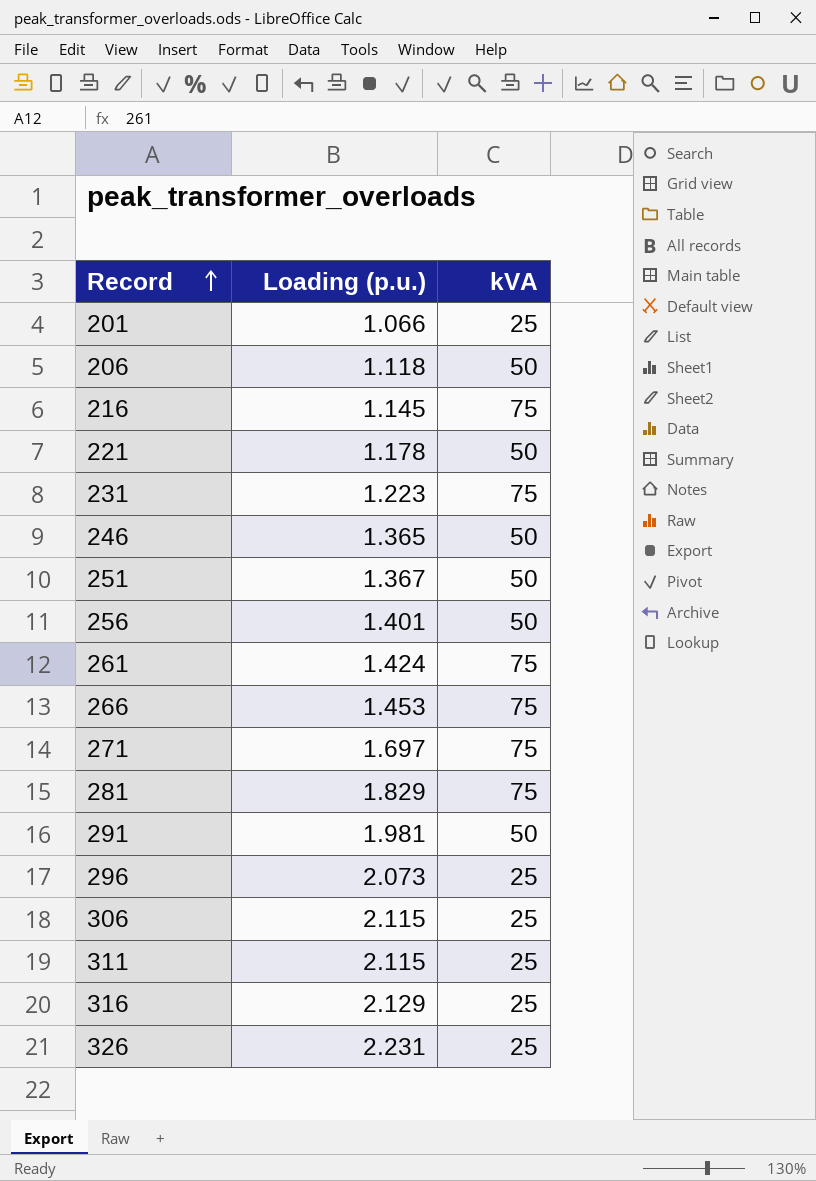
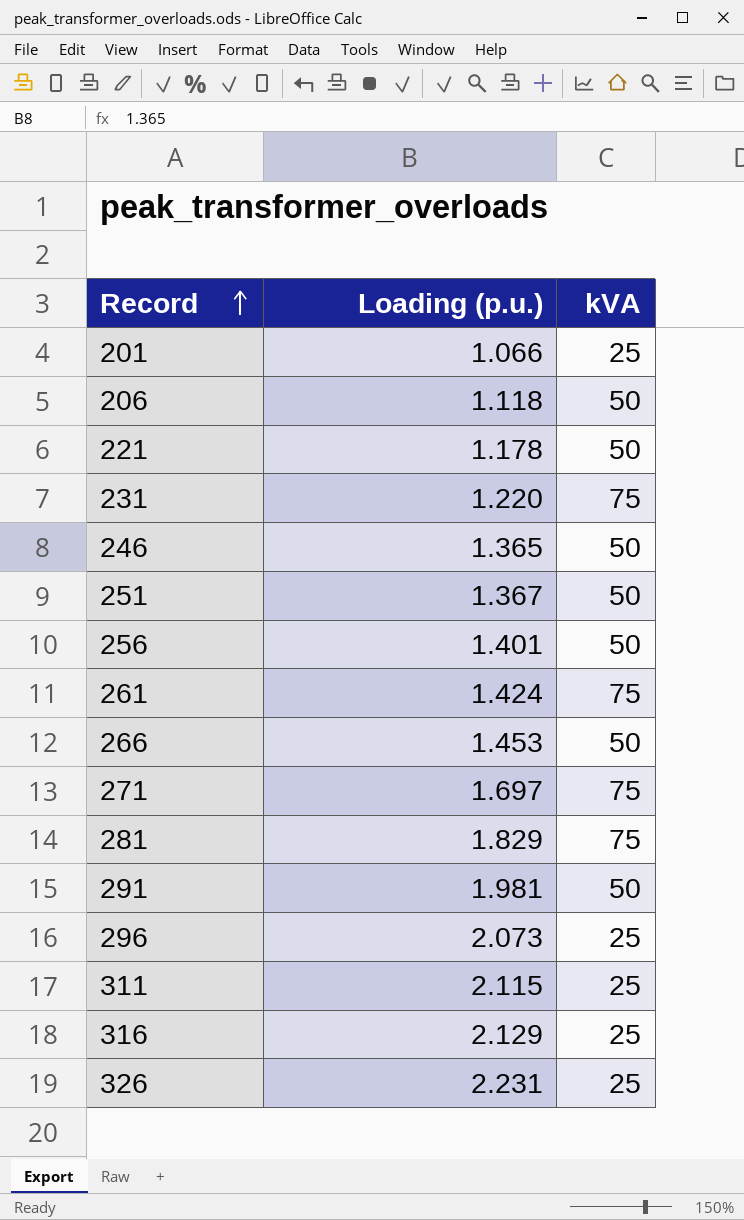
row 216: 1.145 | 75 -> none
row 306: 2.115 | 25 -> none
231 | Loading (p.u.): 1.223 -> 1.220
266 | kVA: 75 -> 50

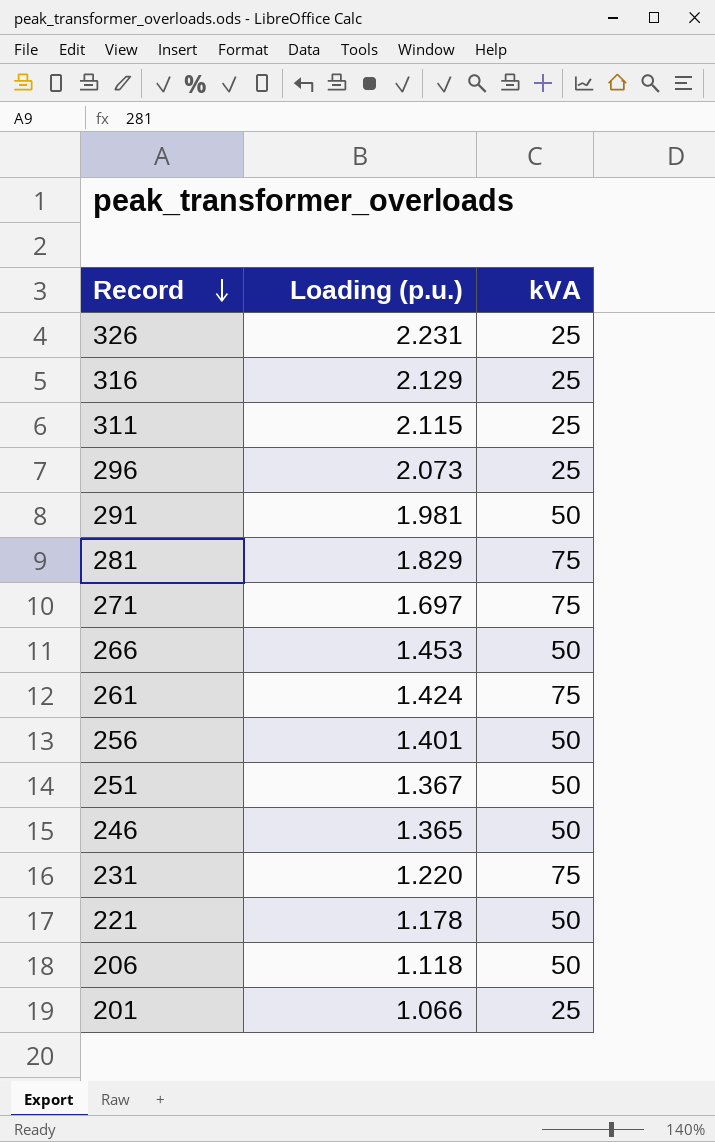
row order: Record ascending -> Record descending

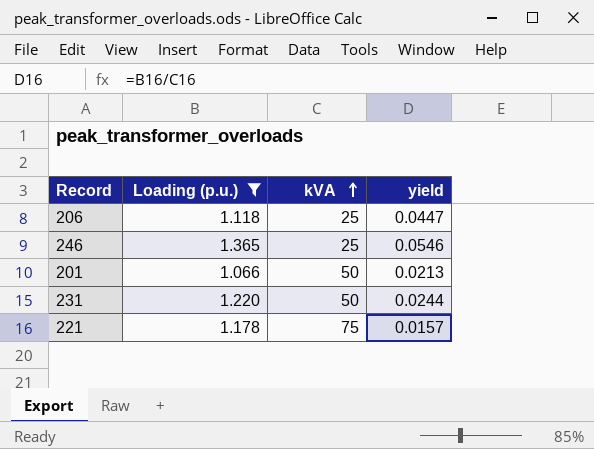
filter: none -> Loading (p.u.) <= 1.365
row order: Record descending -> kVA ascending
column yield | formula: none -> [Loading (p.u.)] / [kVA]
206 | kVA: 50 -> 25
246 | kVA: 50 -> 25
201 | kVA: 25 -> 50
231 | kVA: 75 -> 50
221 | kVA: 50 -> 75

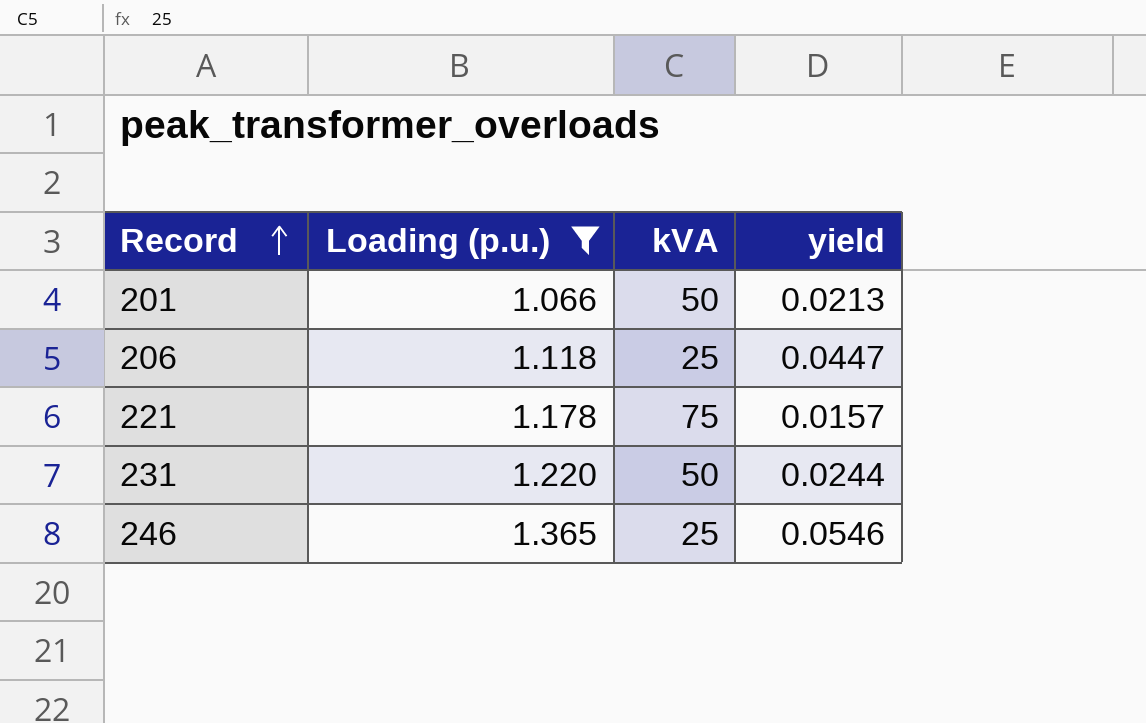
row order: kVA ascending -> Record ascending

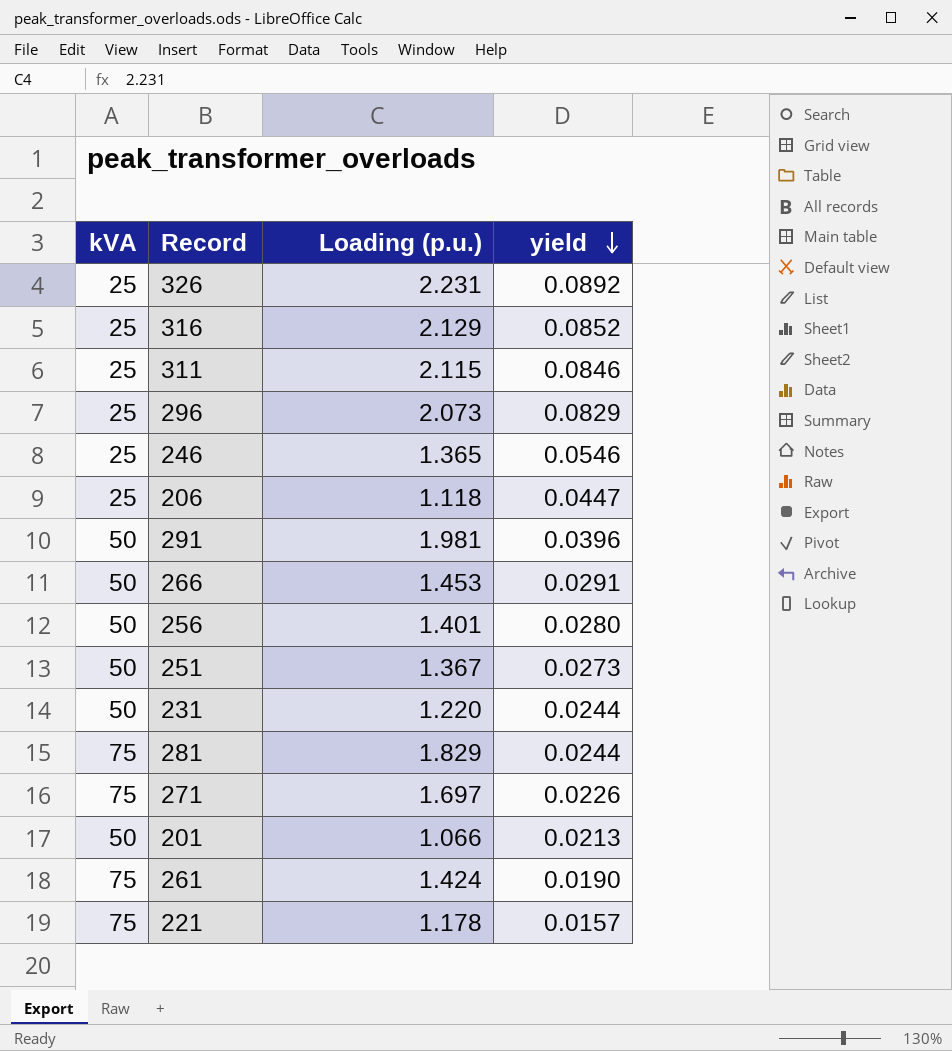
filter: Loading (p.u.) <= 1.365 -> none
row order: Record ascending -> yield descending
column kVA | position: 3 -> 1

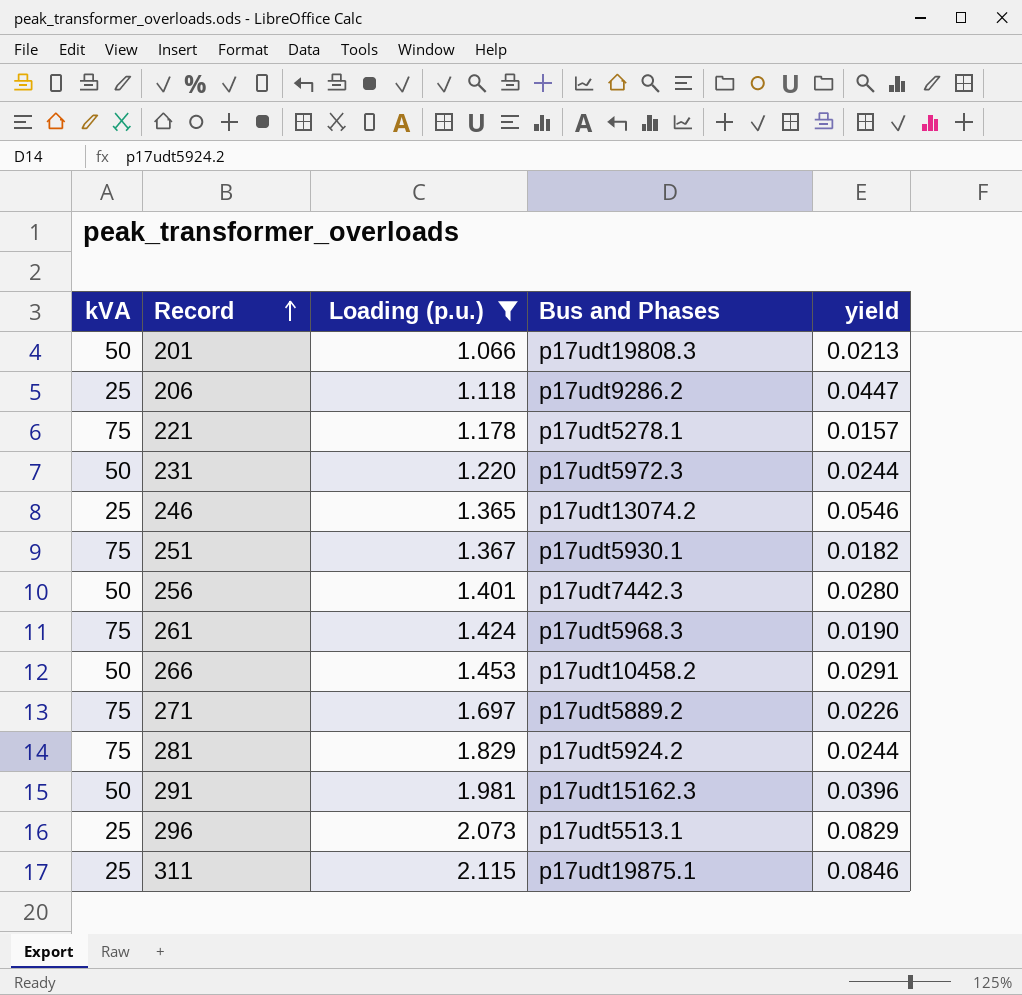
filter: none -> Loading (p.u.) <= 2.115
row order: yield descending -> Record ascending
column Bus and Phases | position: none -> 4
251 | kVA: 50 -> 75
251 | yield: 0.0273 -> 0.0182

